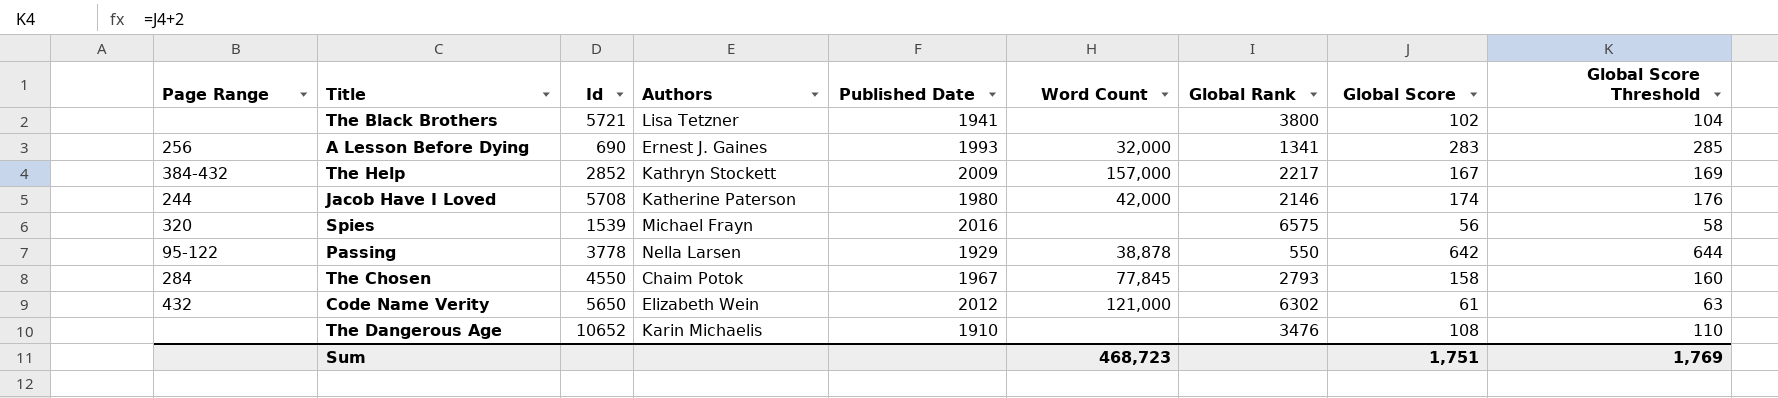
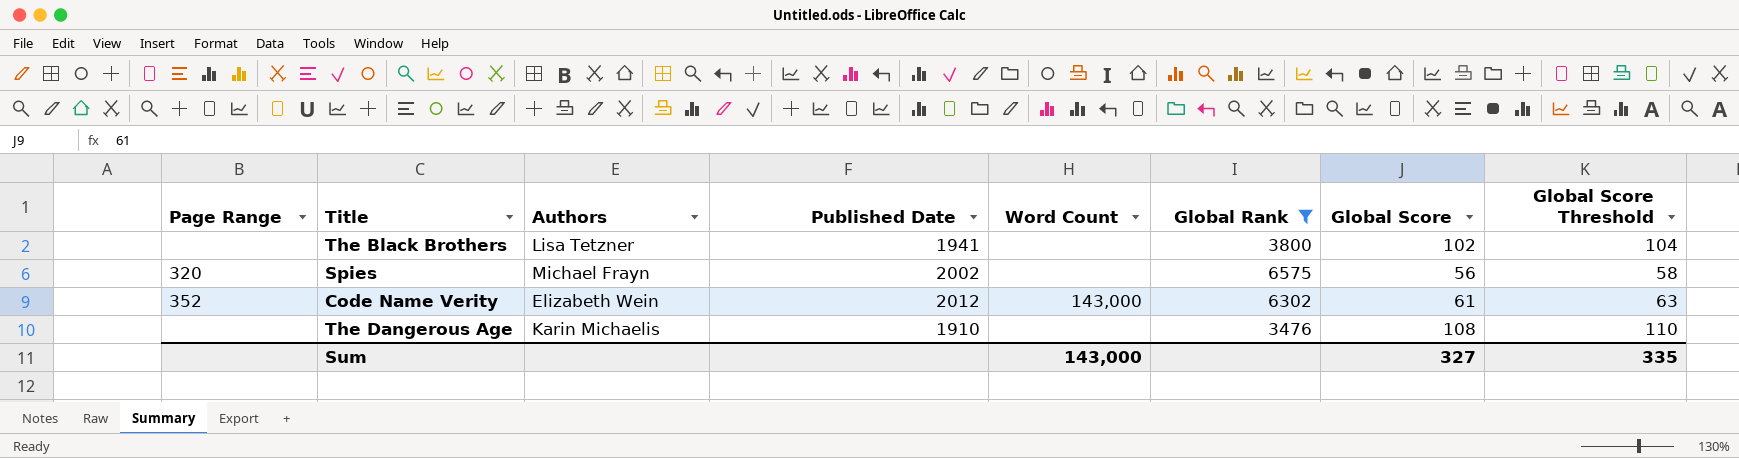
filter: none -> Global Rank >= 3476
column Id | position: 3 -> none
Spies | Published Date: 2016 -> 2002
Code Name Verity | Page Range: 432 -> 352
Code Name Verity | Word Count: 121,000 -> 143,000
Sum | Word Count: 468,723 -> 143,000
Sum | Global Score: 1,751 -> 327
Sum | Global Score Threshold: 1,769 -> 335

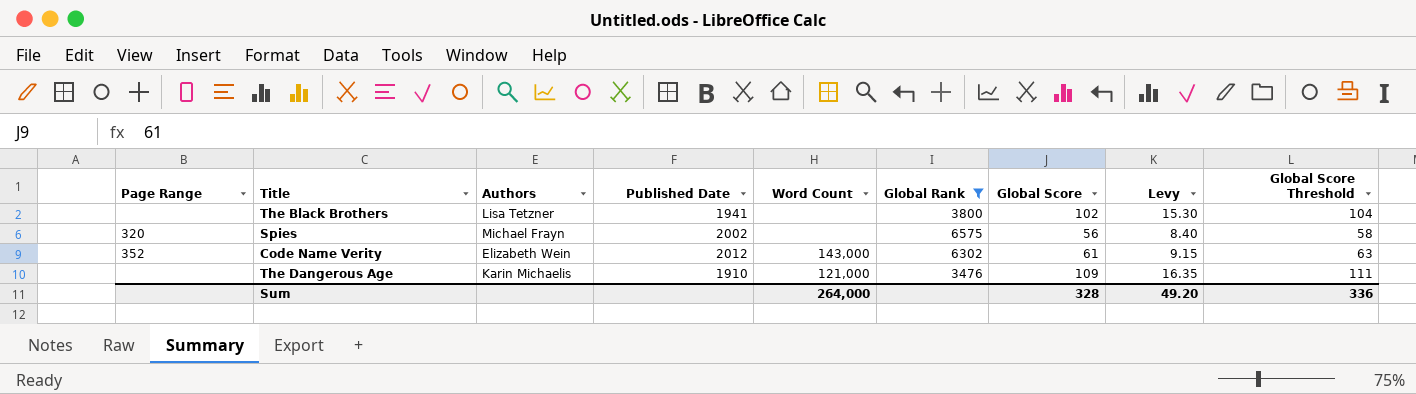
column Levy | formula: none -> [Global Score] * 0.15
The Dangerous Age | Word Count: none -> 121,000
The Dangerous Age | Global Score: 108 -> 109
The Dangerous Age | Global Score Threshold: 110 -> 111
Sum | Word Count: 143,000 -> 264,000
Sum | Global Score: 327 -> 328
Sum | Global Score Threshold: 335 -> 336

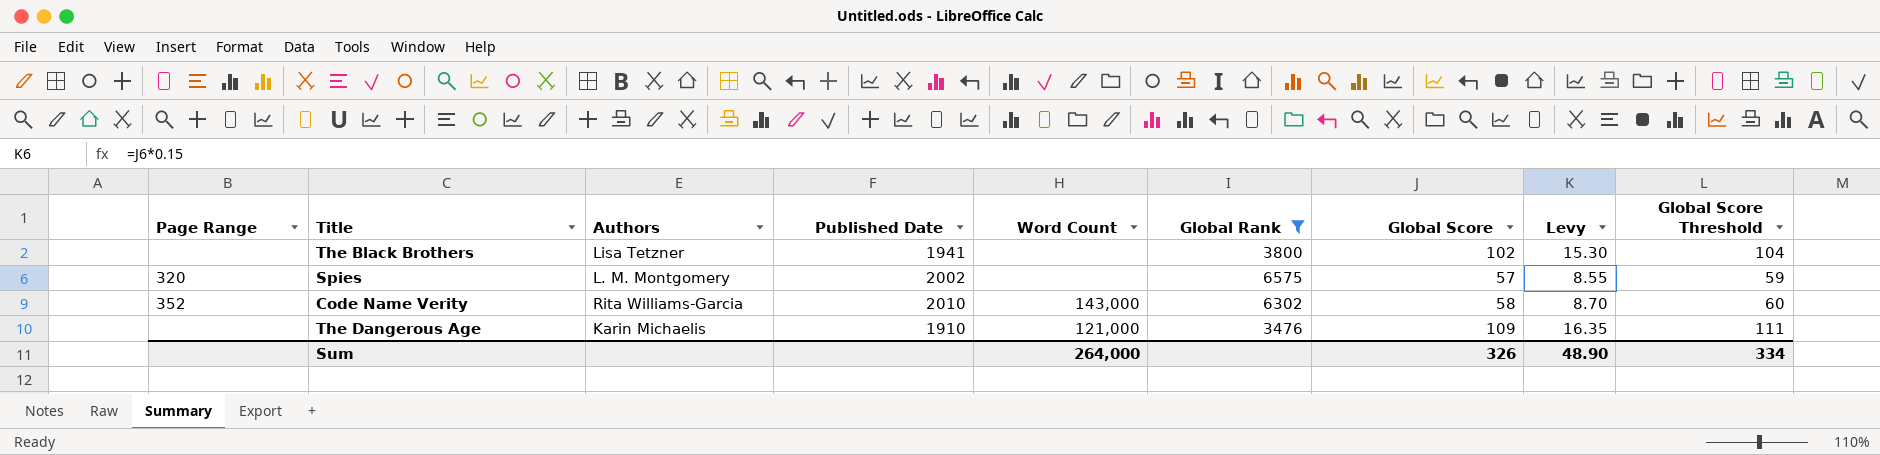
Spies | Authors: Michael Frayn -> L. M. Montgomery
Spies | Global Score: 56 -> 57
Spies | Levy: 8.40 -> 8.55
Spies | Global Score Threshold: 58 -> 59
Code Name Verity | Authors: Elizabeth Wein -> Rita Williams-Garcia
Code Name Verity | Published Date: 2012 -> 2010
Code Name Verity | Global Score: 61 -> 58
Code Name Verity | Levy: 9.15 -> 8.70
Code Name Verity | Global Score Threshold: 63 -> 60
Sum | Global Score: 328 -> 326
Sum | Levy: 49.20 -> 48.90
Sum | Global Score Threshold: 336 -> 334

